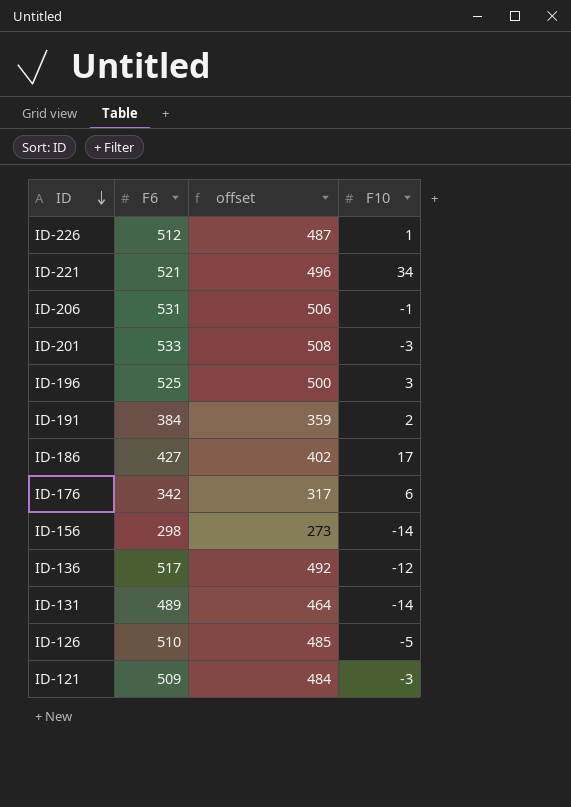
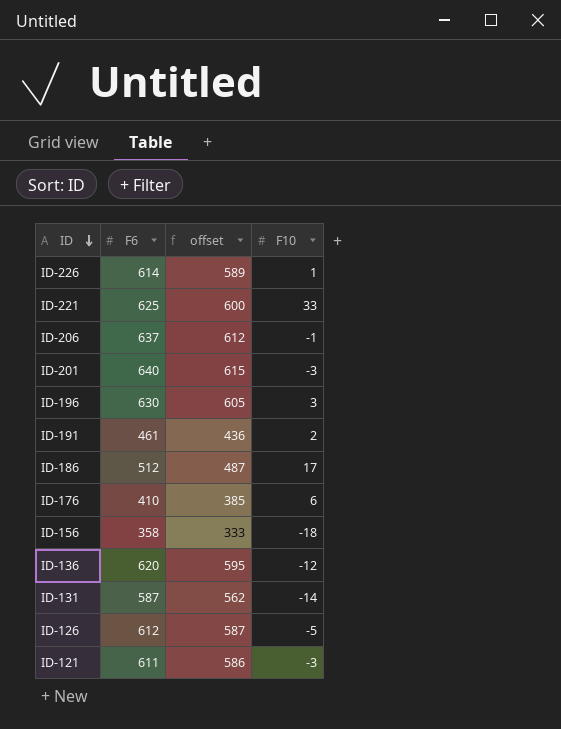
ID-226 | F6: 512 -> 614
ID-226 | offset: 487 -> 589
ID-221 | F6: 521 -> 625
ID-221 | offset: 496 -> 600
ID-221 | F10: 34 -> 33
ID-206 | F6: 531 -> 637
ID-206 | offset: 506 -> 612
ID-201 | F6: 533 -> 640
ID-201 | offset: 508 -> 615
ID-196 | F6: 525 -> 630
ID-196 | offset: 500 -> 605
ID-191 | F6: 384 -> 461
ID-191 | offset: 359 -> 436
ID-186 | F6: 427 -> 512
ID-186 | offset: 402 -> 487
ID-176 | F6: 342 -> 410
ID-176 | offset: 317 -> 385
ID-156 | F6: 298 -> 358
ID-156 | offset: 273 -> 333
ID-156 | F10: -14 -> -18
ID-136 | F6: 517 -> 620
ID-136 | offset: 492 -> 595
ID-131 | F6: 489 -> 587
ID-131 | offset: 464 -> 562
ID-126 | F6: 510 -> 612
ID-126 | offset: 485 -> 587
ID-121 | F6: 509 -> 611
ID-121 | offset: 484 -> 586

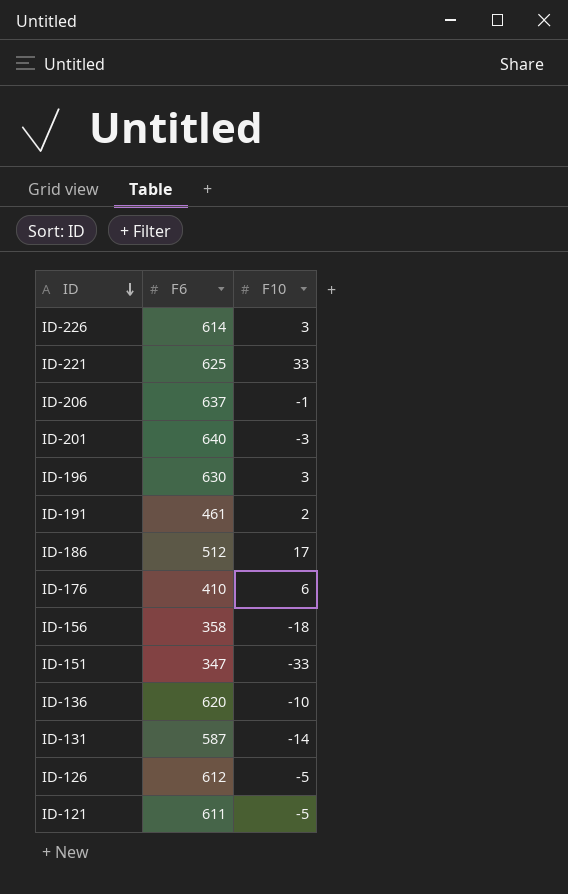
column offset | formula: [F6] - 25 -> none
ID-226 | F10: 1 -> 3
row ID-151: none -> 347 | -33
ID-136 | F10: -12 -> -10
ID-121 | F10: -3 -> -5

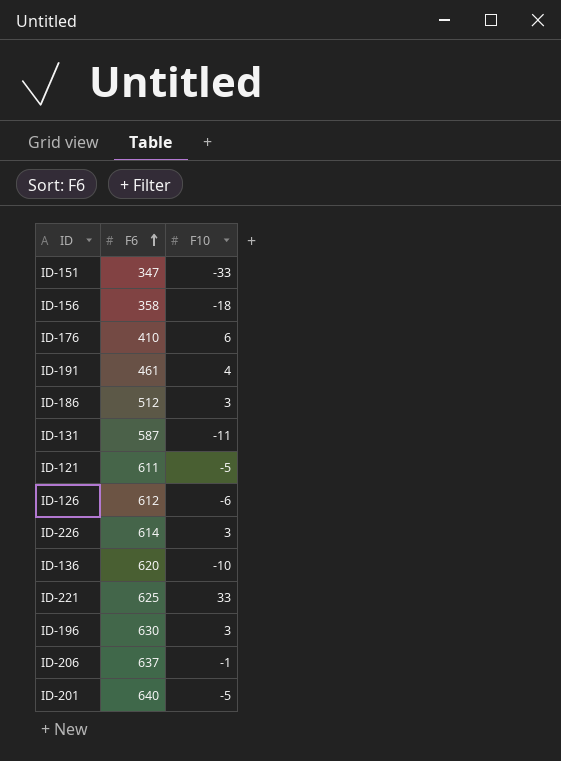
row order: ID descending -> F6 ascending
ID-191 | F10: 2 -> 4
ID-186 | F10: 17 -> 3
ID-131 | F10: -14 -> -11
ID-126 | F10: -5 -> -6
ID-201 | F10: -3 -> -5

